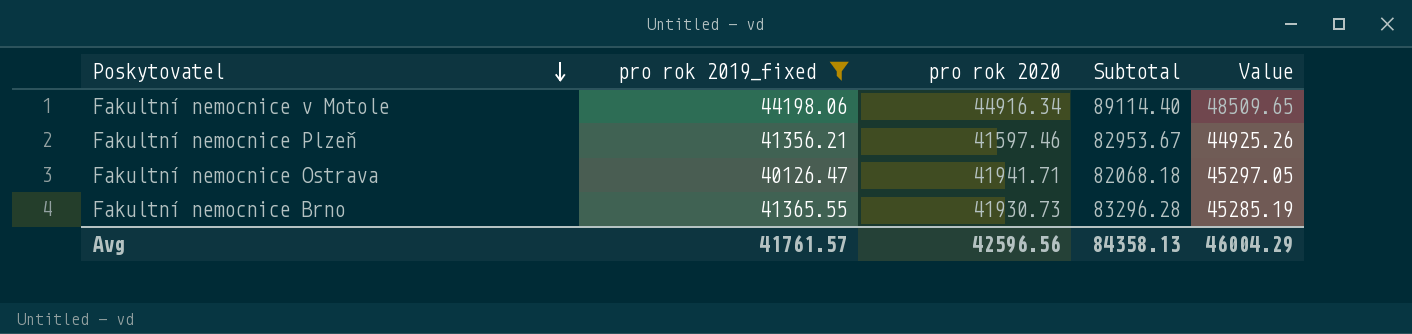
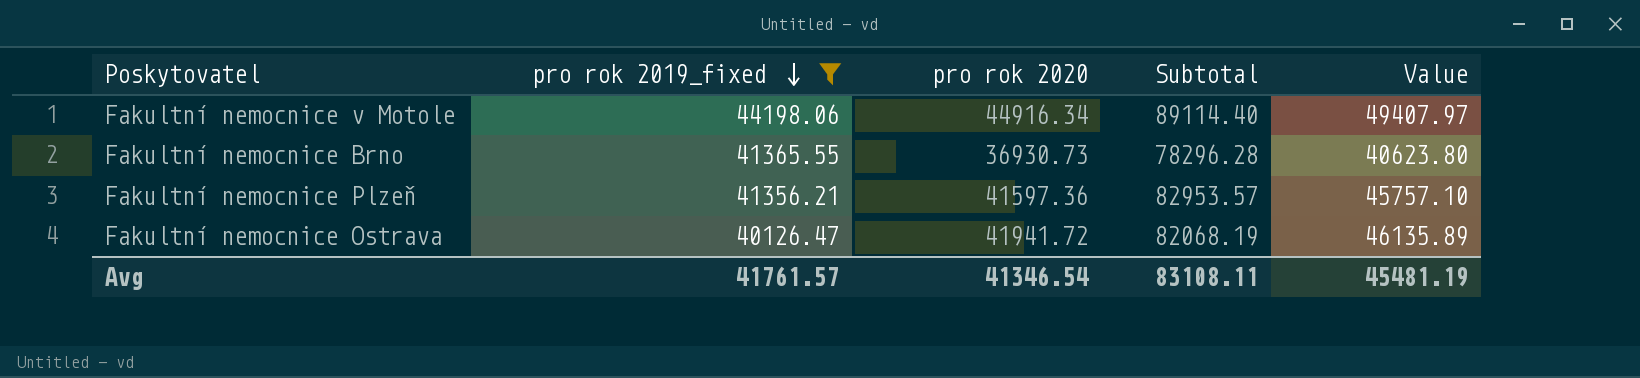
row order: Poskytovatel descending -> pro rok 2019_fixed descending
column Value | formula: [pro rok 2020] * 1.08 -> [pro rok 2020] * 1.1
Fakultní nemocnice Brno | pro rok 2020: 41930.73 -> 36930.73
Fakultní nemocnice Brno | Subtotal: 83296.28 -> 78296.28
Fakultní nemocnice Plzeň | pro rok 2020: 41597.46 -> 41597.36
Fakultní nemocnice Plzeň | Subtotal: 82953.67 -> 82953.57
Fakultní nemocnice Ostrava | pro rok 2020: 41941.71 -> 41941.72
Fakultní nemocnice Ostrava | Subtotal: 82068.18 -> 82068.19
Avg | pro rok 2020: 42596.56 -> 41346.54
Avg | Subtotal: 84358.13 -> 83108.11
Avg | Value: 46004.29 -> 45481.19

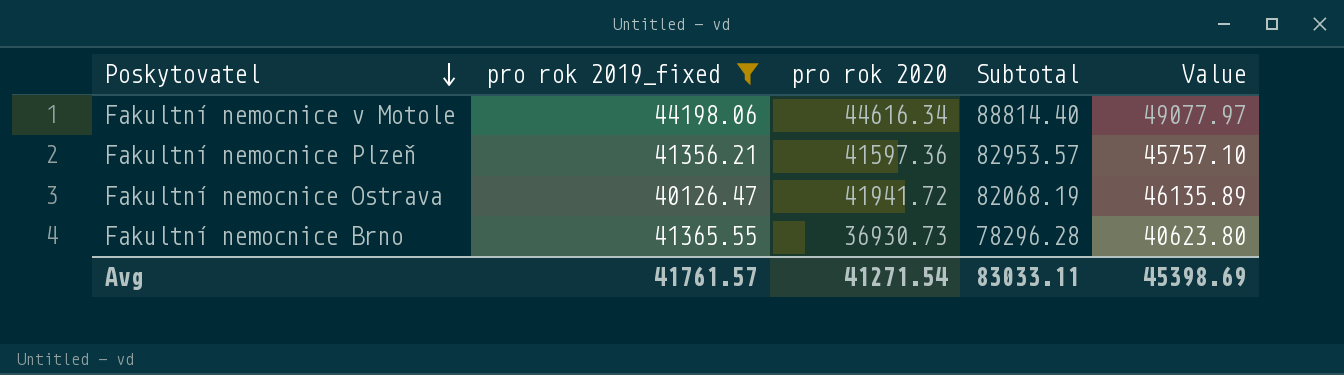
row order: pro rok 2019_fixed descending -> Poskytovatel descending
Fakultní nemocnice v Motole | pro rok 2020: 44916.34 -> 44616.34
Fakultní nemocnice v Motole | Subtotal: 89114.40 -> 88814.40
Fakultní nemocnice v Motole | Value: 49407.97 -> 49077.97
Avg | pro rok 2020: 41346.54 -> 41271.54
Avg | Subtotal: 83108.11 -> 83033.11
Avg | Value: 45481.19 -> 45398.69

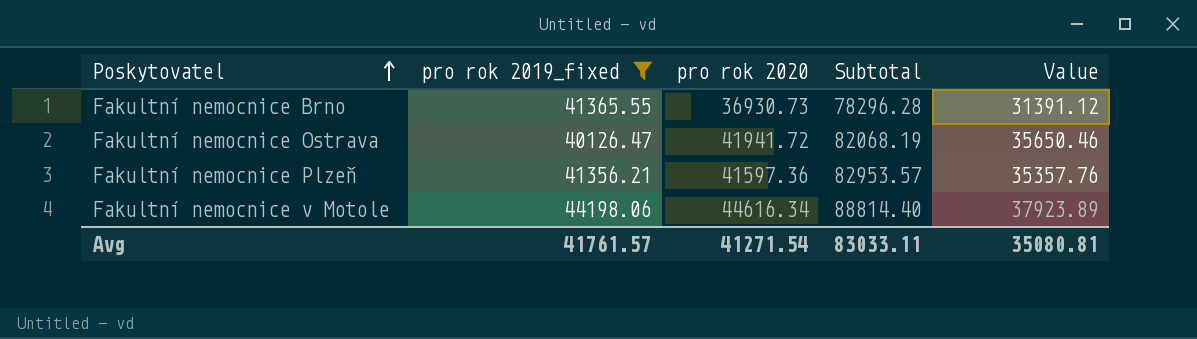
row order: Poskytovatel descending -> Poskytovatel ascending
column Value | formula: [pro rok 2020] * 1.1 -> [pro rok 2020] * 0.85
Avg | Value: 45398.69 -> 35080.81

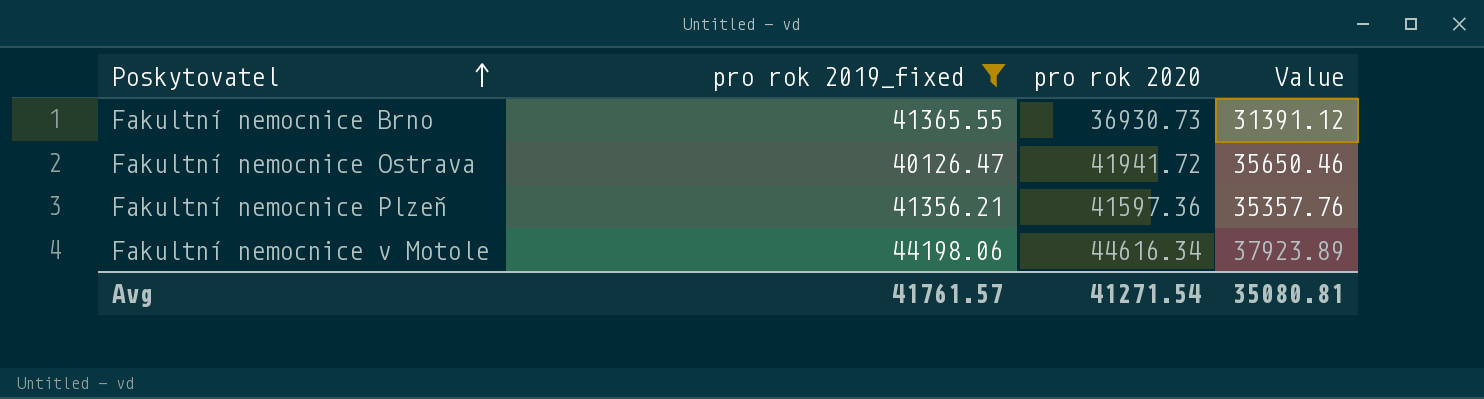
column Subtotal | formula: [pro rok 2019_fixed] + [pro rok 2020] -> none

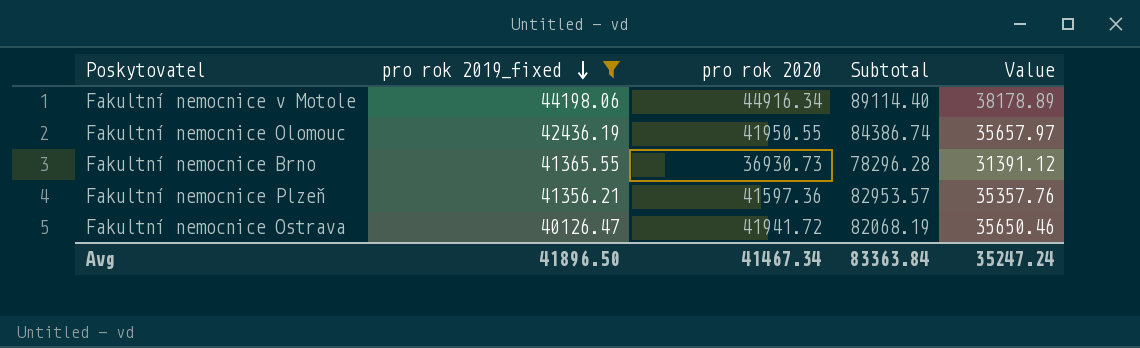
row order: Poskytovatel ascending -> pro rok 2019_fixed descending
column Subtotal | formula: none -> [pro rok 2019_fixed] + [pro rok 2020]
Fakultní nemocnice v Motole | pro rok 2020: 44616.34 -> 44916.34
Fakultní nemocnice v Motole | Value: 37923.89 -> 38178.89
row Fakultní nemocnice Olomouc: none -> 42436.19 | 41950.55 | 84386.74 | 35657.97
Avg | pro rok 2019_fixed: 41761.57 -> 41896.50
Avg | pro rok 2020: 41271.54 -> 41467.34
Avg | Value: 35080.81 -> 35247.24

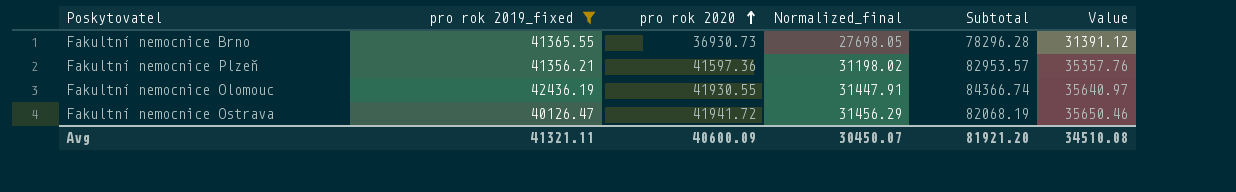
row order: pro rok 2019_fixed descending -> pro rok 2020 ascending
column Normalized_final | formula: none -> [pro rok 2020] * 0.75
row Fakultní nemocnice v Motole: 44198.06 | 44916.34 | 89114.40 | 38178.89 -> none
Fakultní nemocnice Olomouc | pro rok 2020: 41950.55 -> 41930.55
Fakultní nemocnice Olomouc | Subtotal: 84386.74 -> 84366.74
Fakultní nemocnice Olomouc | Value: 35657.97 -> 35640.97
Avg | pro rok 2019_fixed: 41896.50 -> 41321.11
Avg | pro rok 2020: 41467.34 -> 40600.09
Avg | Subtotal: 83363.84 -> 81921.20
Avg | Value: 35247.24 -> 34510.08

